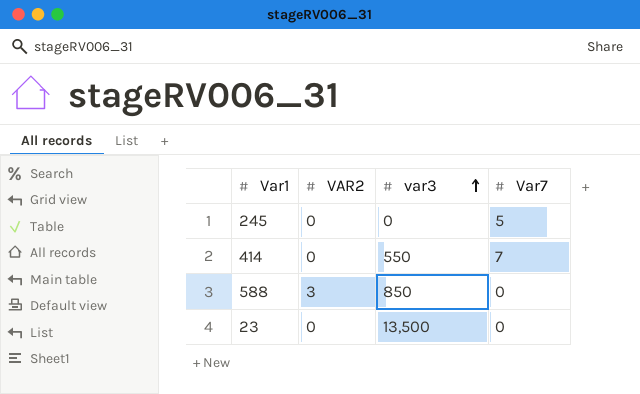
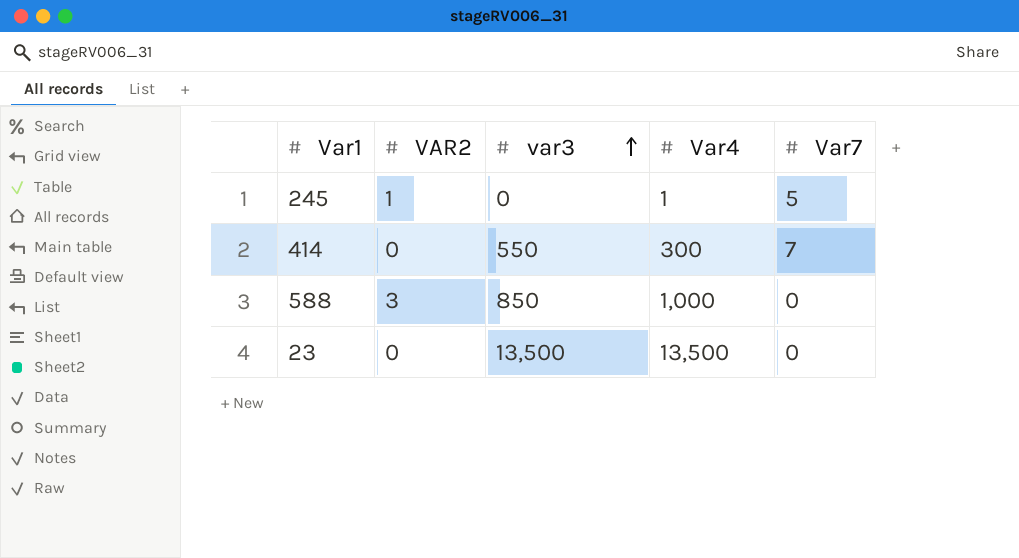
column Var4 | position: none -> 4
245 | VAR2: 0 -> 1

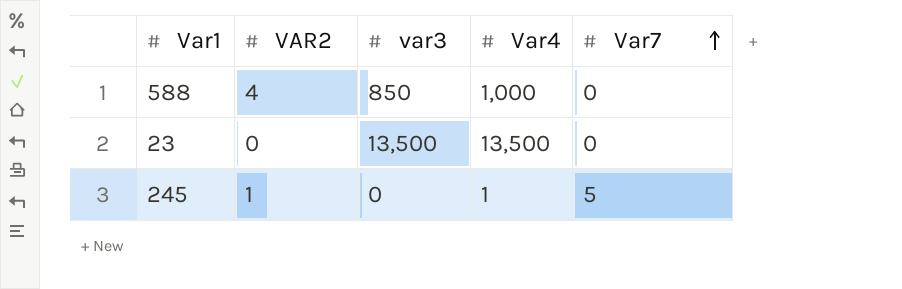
row order: var3 ascending -> Var7 ascending
row 414: 0 | 550 | 300 | 7 -> none
588 | VAR2: 3 -> 4

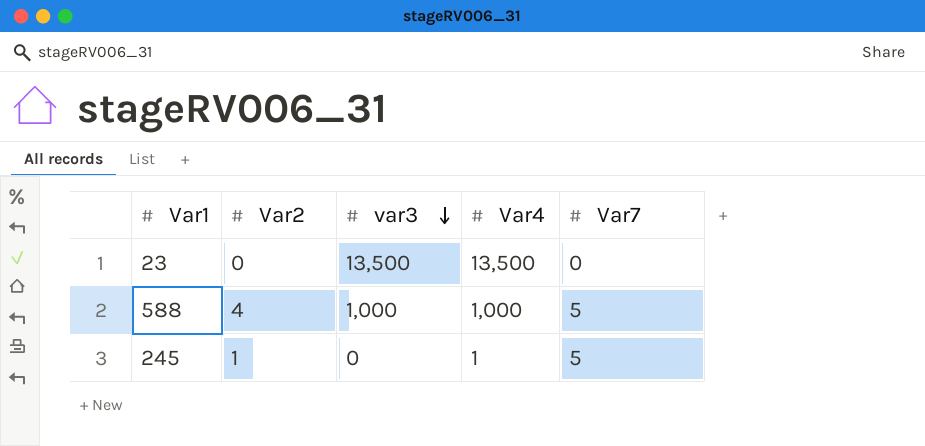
row order: Var7 ascending -> var3 descending
column name: VAR2 -> Var2
588 | var3: 850 -> 1,000
588 | Var7: 0 -> 5

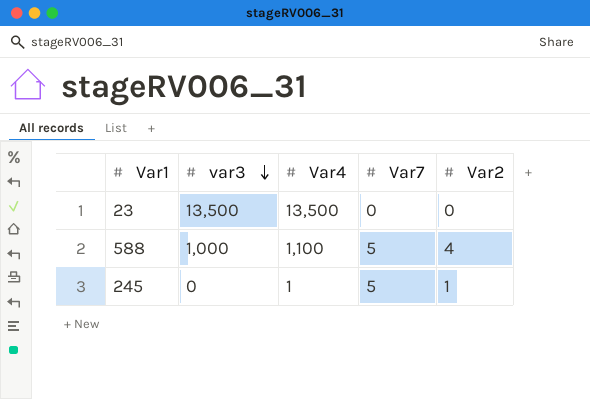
column Var2 | position: 2 -> 5
588 | Var4: 1,000 -> 1,100

